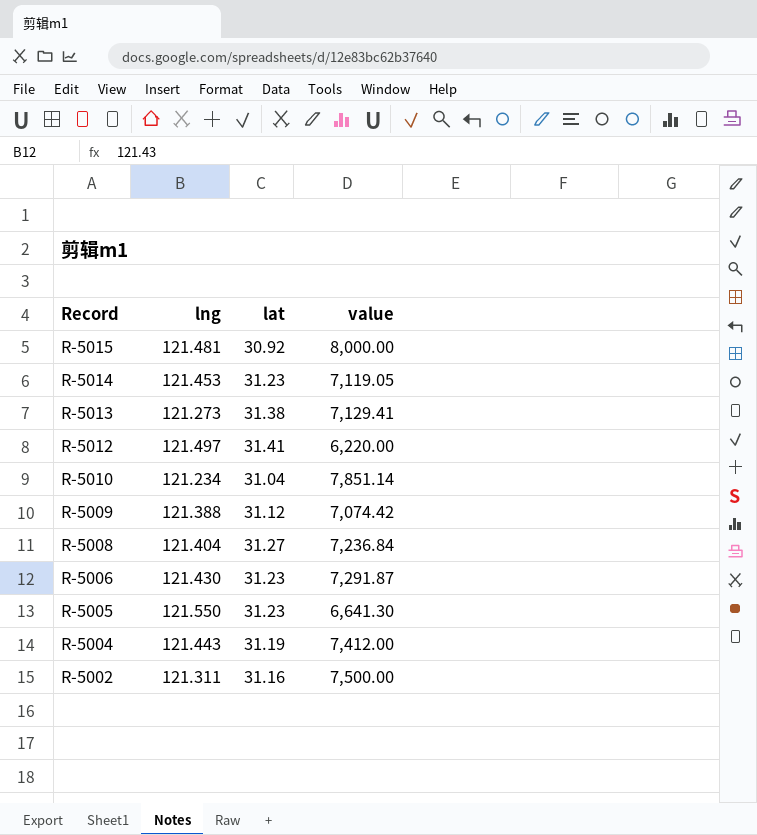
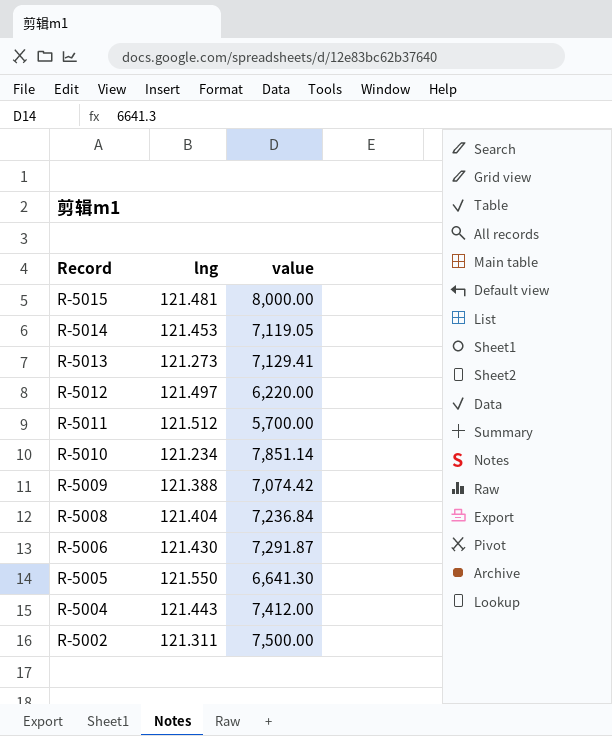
column lat | position: 3 -> none
row R-5011: none -> 121.512 | 5,700.00

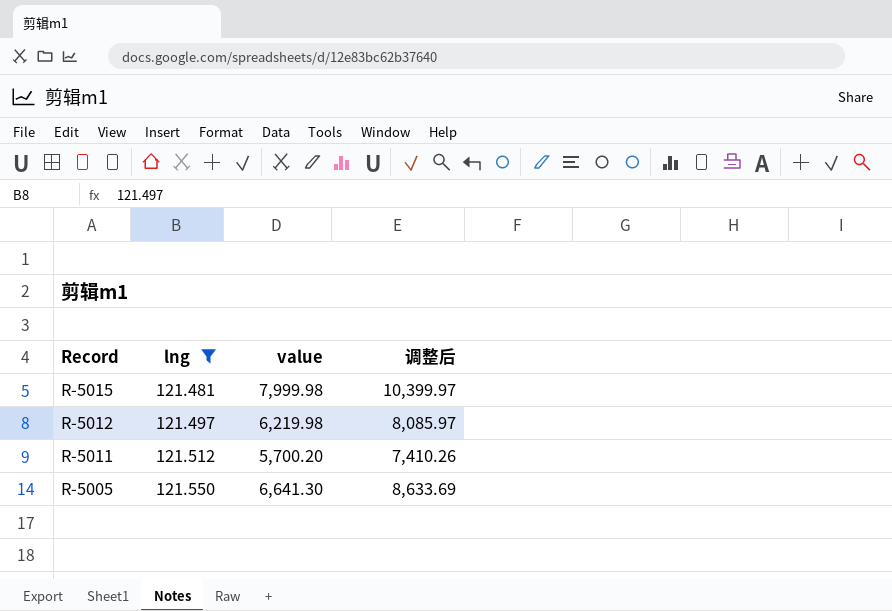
filter: none -> lng >= 121.481
column 调整后 | formula: none -> [value] * 1.3
R-5015 | value: 8,000.00 -> 7,999.98
R-5012 | value: 6,220.00 -> 6,219.98
R-5011 | value: 5,700.00 -> 5,700.20

